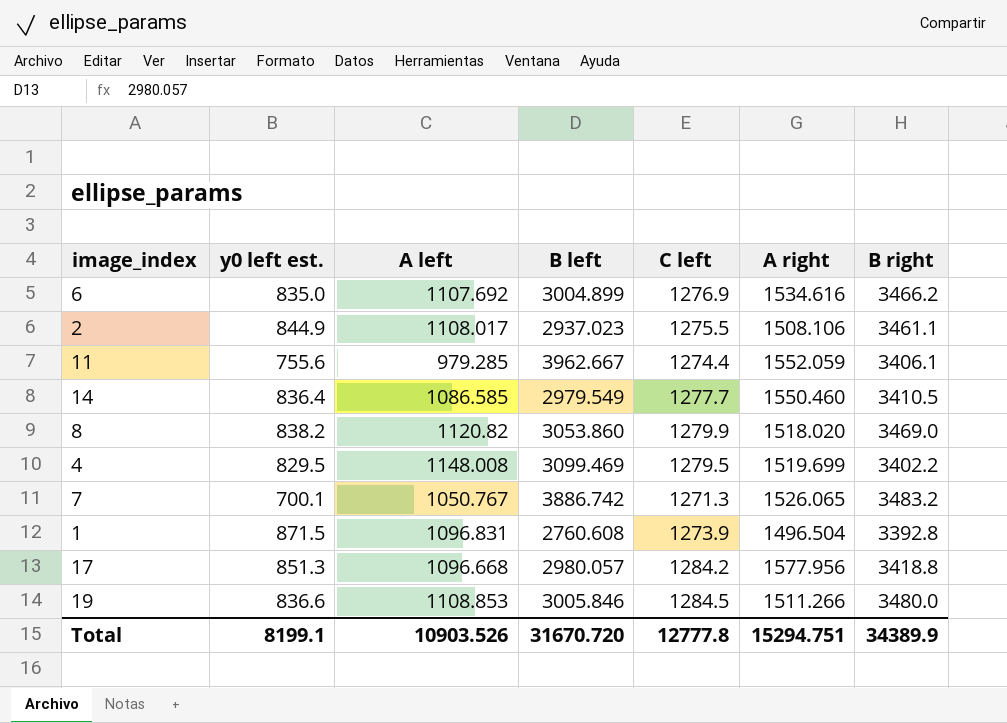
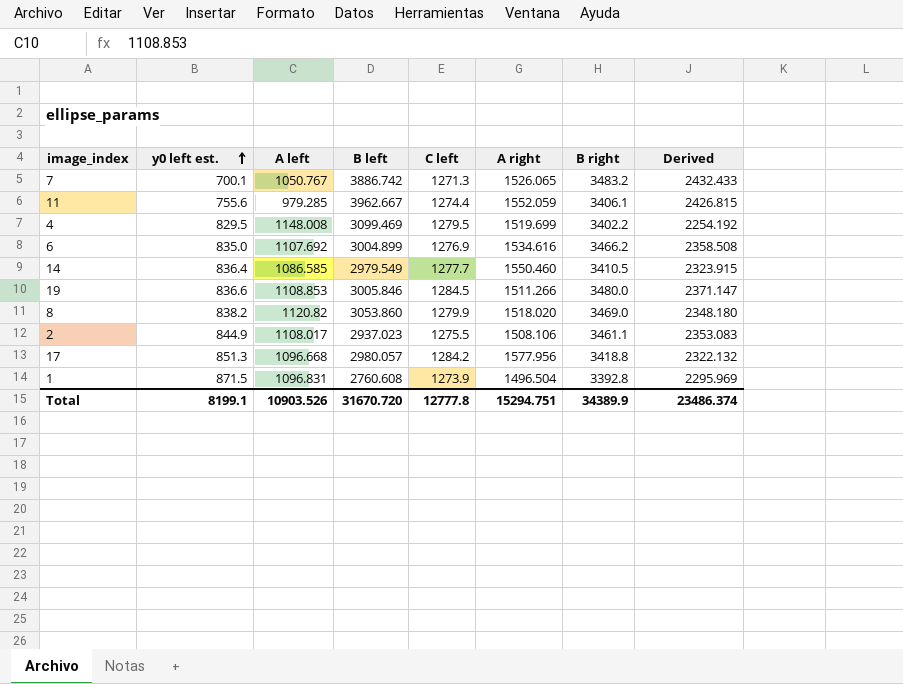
row order: none -> y0 left est. ascending
column Derived | formula: none -> [B right] - [A left]

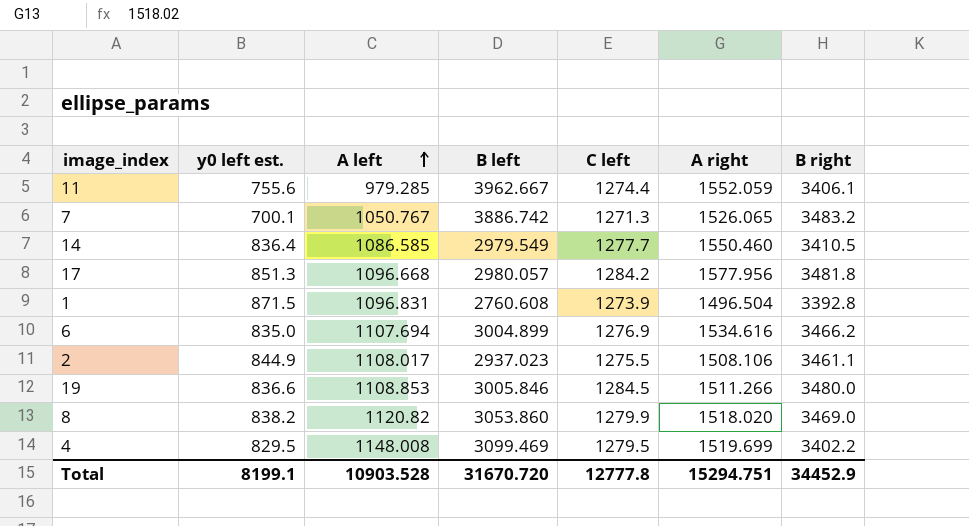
row order: y0 left est. ascending -> A left ascending
column Derived | formula: [B right] - [A left] -> none
17 | B right: 3418.8 -> 3481.8
6 | A left: 1107.692 -> 1107.694
Total | A left: 10903.526 -> 10903.528
Total | B right: 34389.9 -> 34452.9

